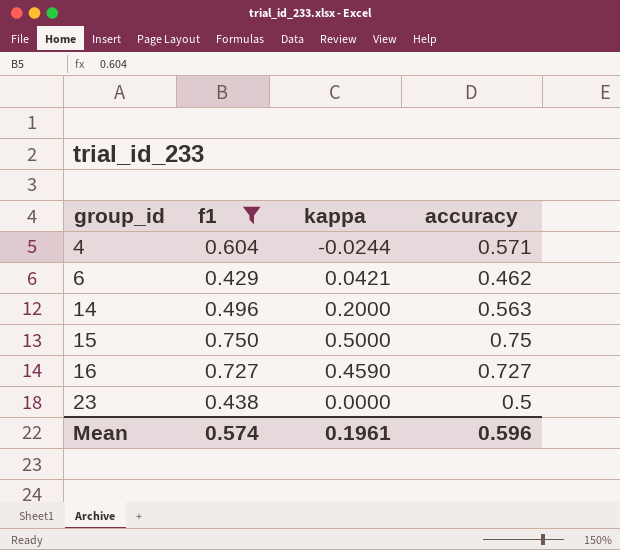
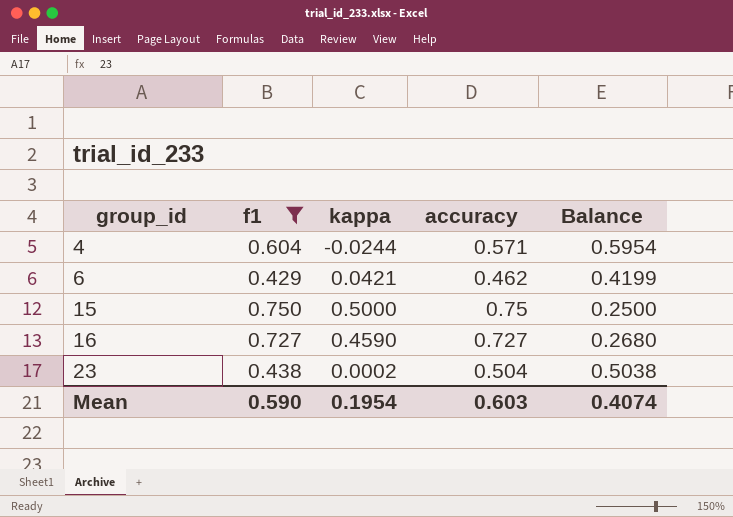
column Balance | formula: none -> [accuracy] - [kappa]
row 14: 0.496 | 0.2000 | 0.563 -> none
23 | kappa: 0.0000 -> 0.0002
23 | accuracy: 0.5 -> 0.504
Mean | f1: 0.574 -> 0.590
Mean | kappa: 0.1961 -> 0.1954
Mean | accuracy: 0.596 -> 0.603

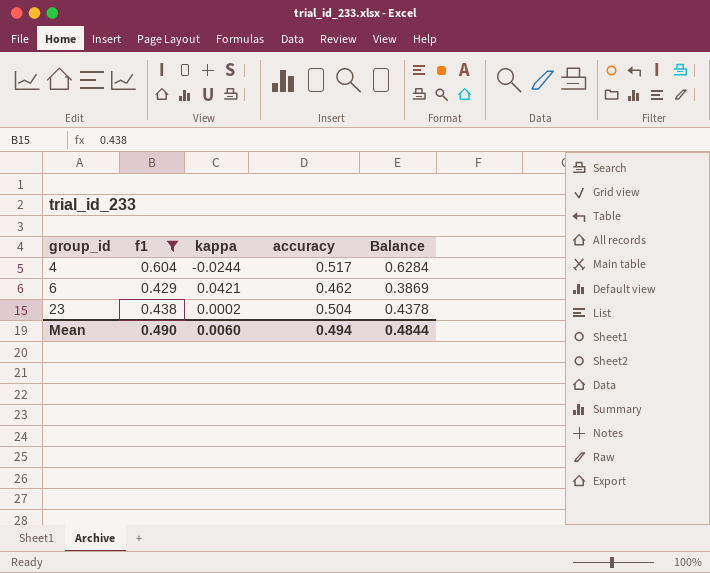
column Balance | formula: [accuracy] - [kappa] -> [f1] - [kappa]
row 15: 0.750 | 0.5000 | 0.75 | 0.2500 -> none
row 16: 0.727 | 0.4590 | 0.727 | 0.2680 -> none
4 | accuracy: 0.571 -> 0.517
Mean | f1: 0.590 -> 0.490
Mean | kappa: 0.1954 -> 0.0060
Mean | accuracy: 0.603 -> 0.494
Mean | Balance: 0.4074 -> 0.4844

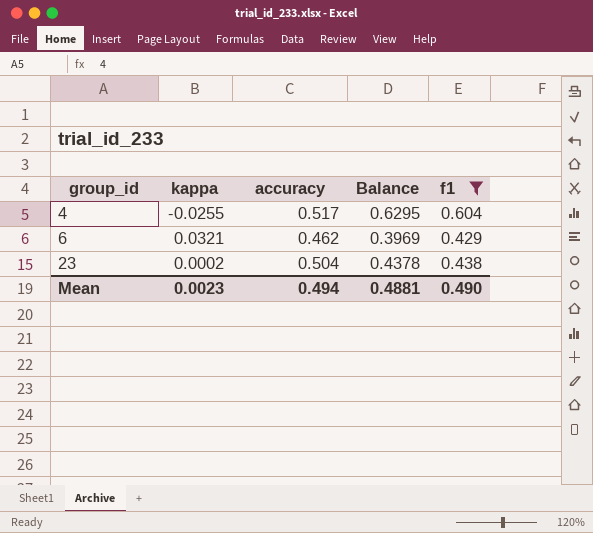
column f1 | position: 2 -> 5
4 | kappa: -0.0244 -> -0.0255
4 | Balance: 0.6284 -> 0.6295
6 | kappa: 0.0421 -> 0.0321
6 | Balance: 0.3869 -> 0.3969
Mean | kappa: 0.0060 -> 0.0023
Mean | Balance: 0.4844 -> 0.4881

